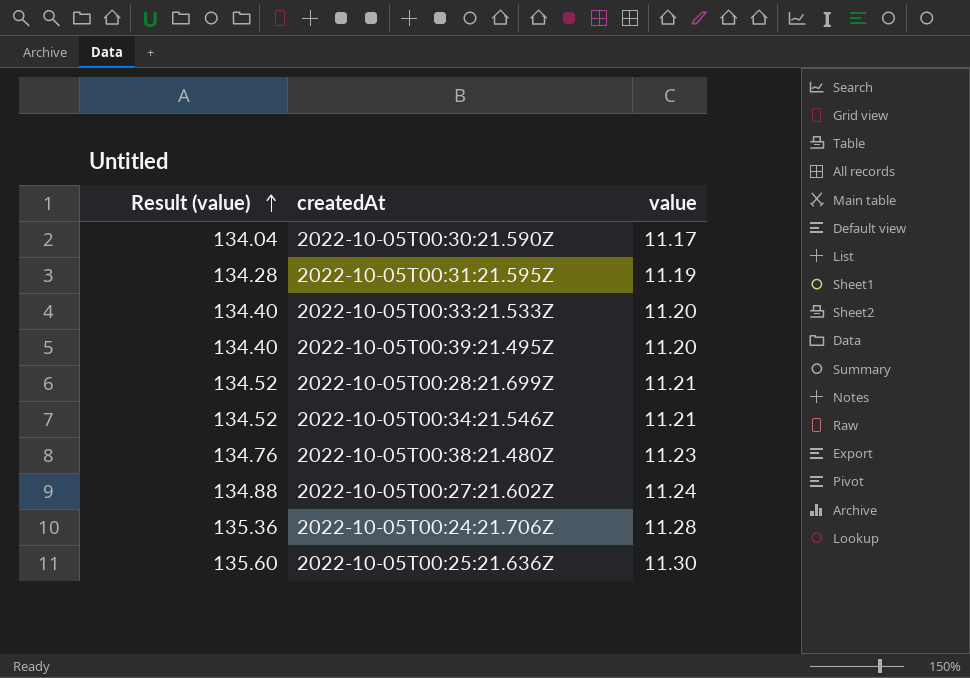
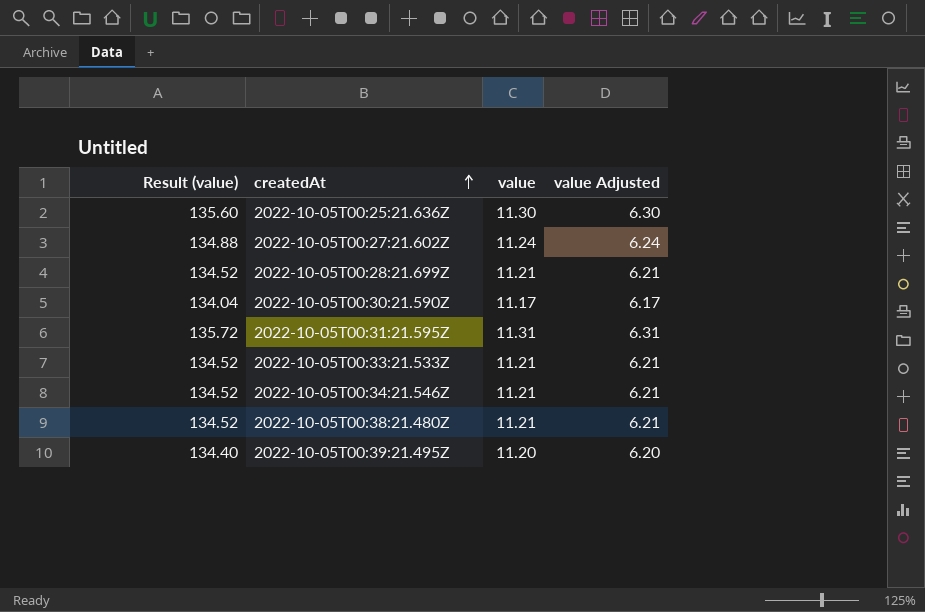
row order: Result (value) ascending -> createdAt ascending
column value Adjusted | formula: none -> [value] - 5
row 2022-10-05T00:24:21.706Z: 135.36 | 11.28 -> none
2022-10-05T00:31:21.595Z | Result (value): 134.28 -> 135.72
2022-10-05T00:31:21.595Z | value: 11.19 -> 11.31
2022-10-05T00:33:21.533Z | Result (value): 134.40 -> 134.52
2022-10-05T00:33:21.533Z | value: 11.20 -> 11.21
2022-10-05T00:38:21.480Z | Result (value): 134.76 -> 134.52
2022-10-05T00:38:21.480Z | value: 11.23 -> 11.21

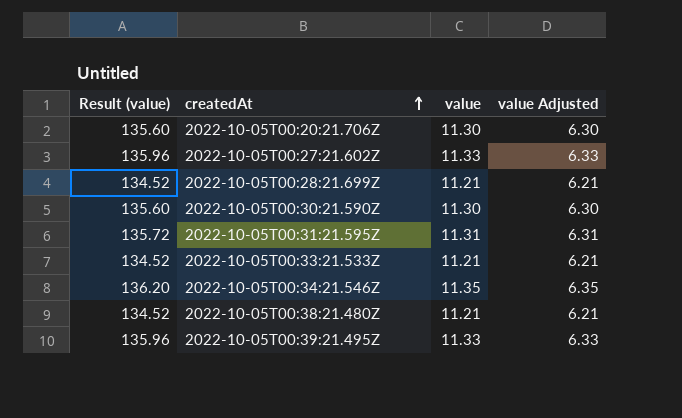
row 2022-10-05T00:25:21.636Z: 135.60 | 11.30 | 6.30 -> none
row 2022-10-05T00:20:21.706Z: none -> 135.60 | 11.30 | 6.30
2022-10-05T00:27:21.602Z | Result (value): 134.88 -> 135.96
2022-10-05T00:27:21.602Z | value: 11.24 -> 11.33
2022-10-05T00:27:21.602Z | value Adjusted: 6.24 -> 6.33
2022-10-05T00:30:21.590Z | Result (value): 134.04 -> 135.60
2022-10-05T00:30:21.590Z | value: 11.17 -> 11.30
2022-10-05T00:30:21.590Z | value Adjusted: 6.17 -> 6.30
2022-10-05T00:34:21.546Z | Result (value): 134.52 -> 136.20
2022-10-05T00:34:21.546Z | value: 11.21 -> 11.35
2022-10-05T00:34:21.546Z | value Adjusted: 6.21 -> 6.35
2022-10-05T00:39:21.495Z | Result (value): 134.40 -> 135.96
2022-10-05T00:39:21.495Z | value: 11.20 -> 11.33
2022-10-05T00:39:21.495Z | value Adjusted: 6.20 -> 6.33

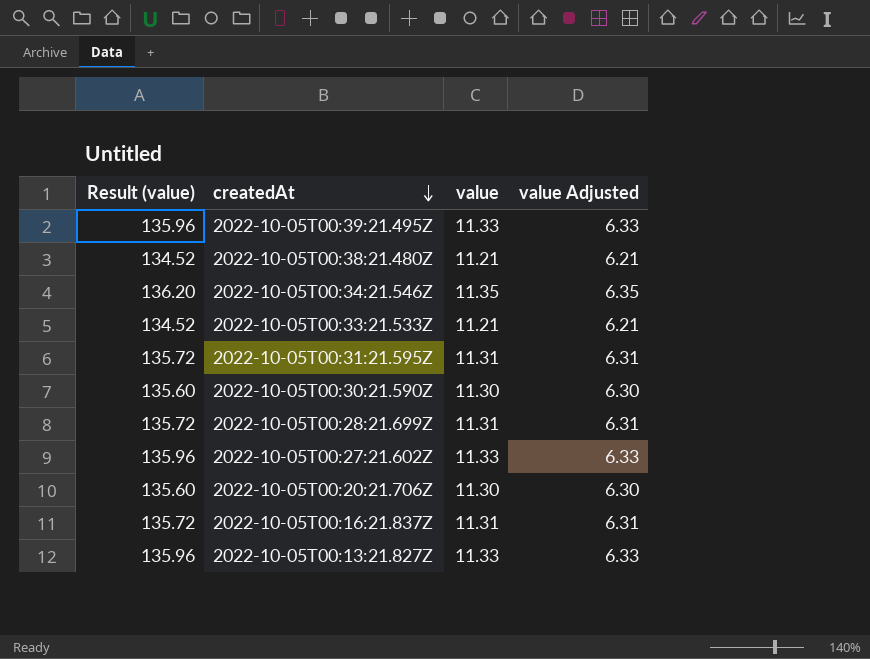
row order: createdAt ascending -> createdAt descending
2022-10-05T00:28:21.699Z | Result (value): 134.52 -> 135.72
2022-10-05T00:28:21.699Z | value: 11.21 -> 11.31
2022-10-05T00:28:21.699Z | value Adjusted: 6.21 -> 6.31
row 2022-10-05T00:16:21.837Z: none -> 135.72 | 11.31 | 6.31
row 2022-10-05T00:13:21.827Z: none -> 135.96 | 11.33 | 6.33

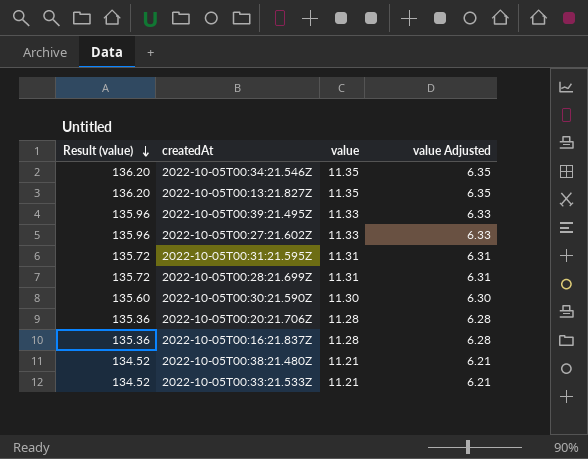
row order: createdAt descending -> Result (value) descending
2022-10-05T00:13:21.827Z | Result (value): 135.96 -> 136.20
2022-10-05T00:13:21.827Z | value: 11.33 -> 11.35
2022-10-05T00:13:21.827Z | value Adjusted: 6.33 -> 6.35
2022-10-05T00:20:21.706Z | Result (value): 135.60 -> 135.36
2022-10-05T00:20:21.706Z | value: 11.30 -> 11.28
2022-10-05T00:20:21.706Z | value Adjusted: 6.30 -> 6.28
2022-10-05T00:16:21.837Z | Result (value): 135.72 -> 135.36
2022-10-05T00:16:21.837Z | value: 11.31 -> 11.28
2022-10-05T00:16:21.837Z | value Adjusted: 6.31 -> 6.28

